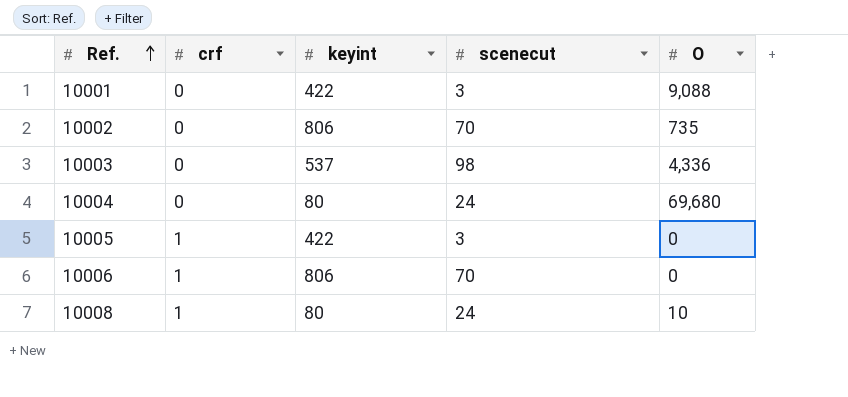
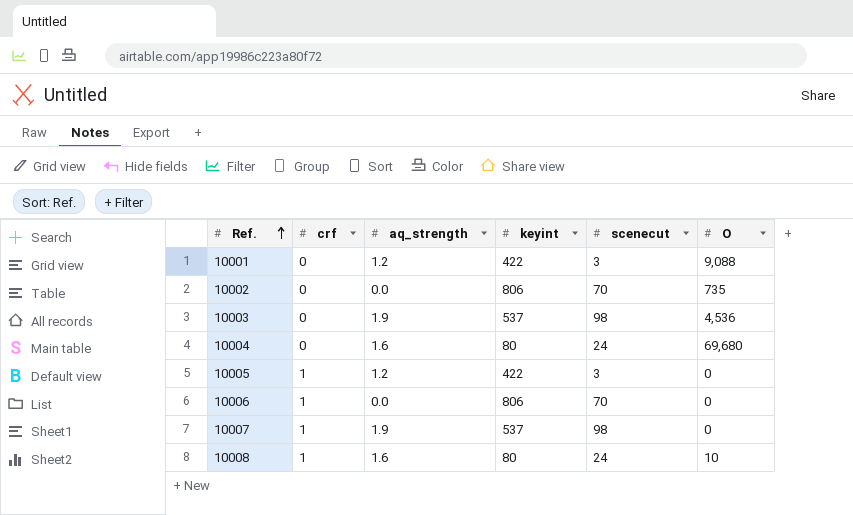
column aq_strength | position: none -> 3
10003 | O: 4,336 -> 4,536
row 10007: none -> 1 | 1.9 | 537 | 98 | 0

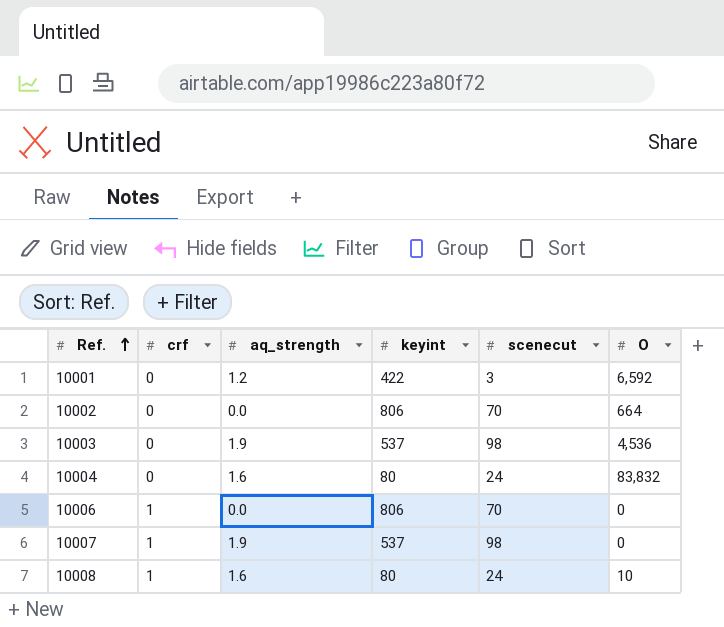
row 10005: 1 | 1.2 | 422 | 3 | 0 -> none
10001 | O: 9,088 -> 6,592
10002 | O: 735 -> 664
10004 | O: 69,680 -> 83,832

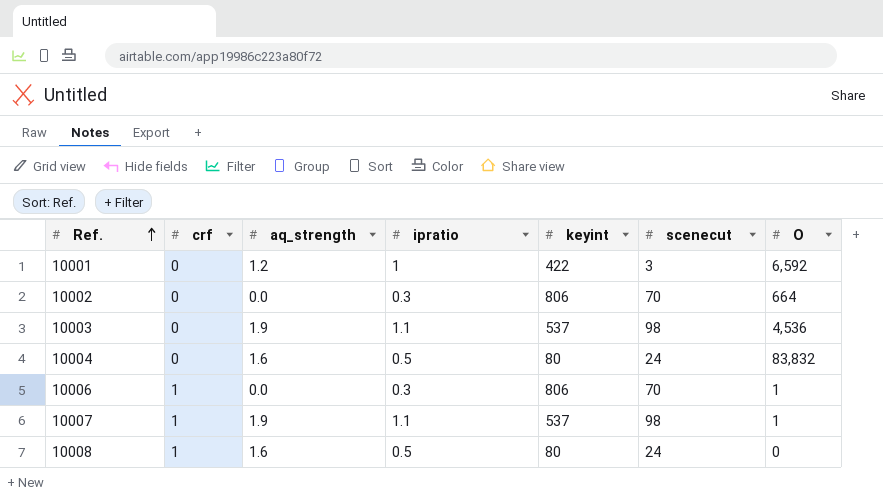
column ipratio | position: none -> 4
10006 | O: 0 -> 1
10007 | O: 0 -> 1
10008 | O: 10 -> 0

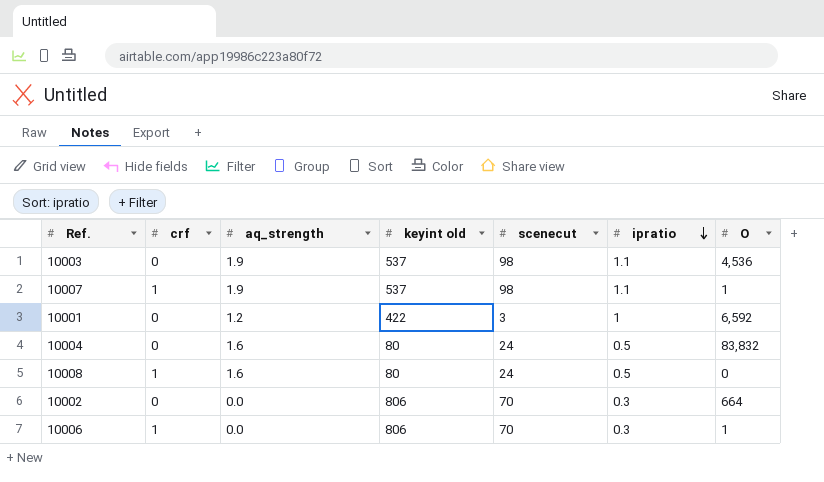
row order: Ref. ascending -> ipratio descending
column name: keyint -> keyint old
column ipratio | position: 4 -> 6

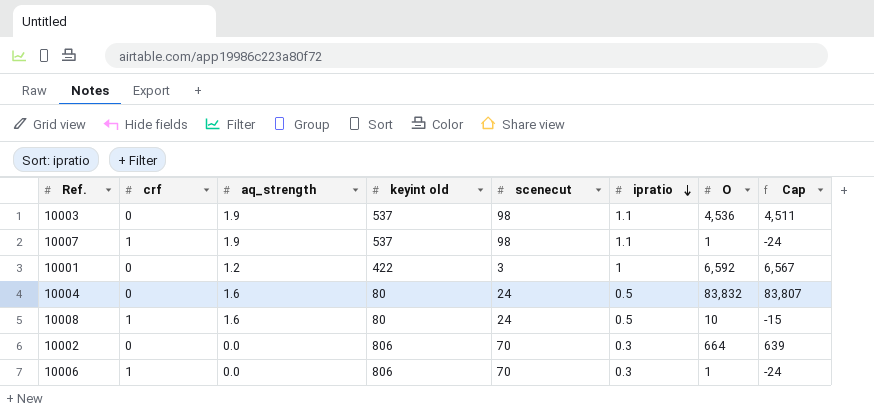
column Cap | formula: none -> [O] - 25
10008 | O: 0 -> 10

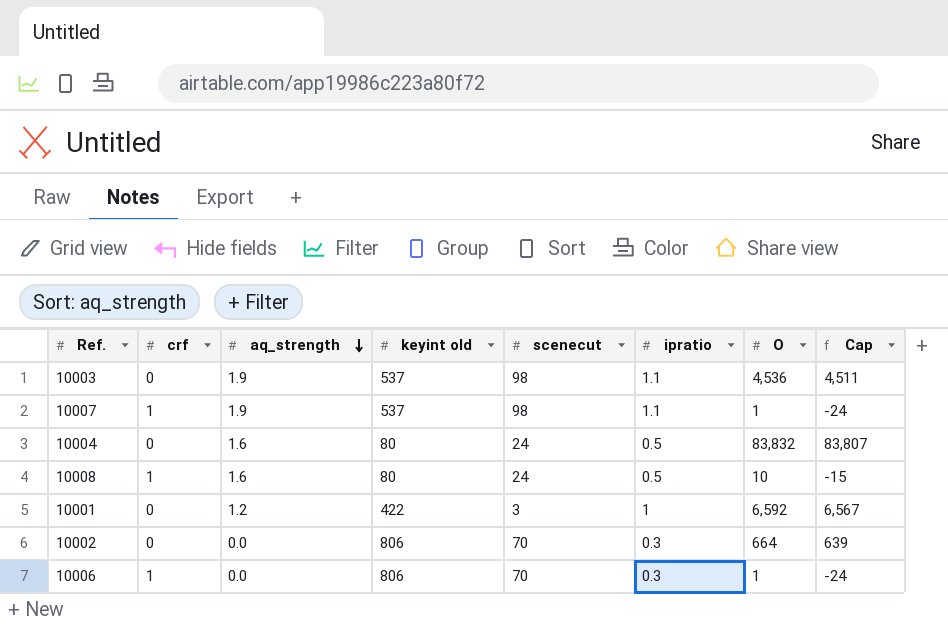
row order: ipratio descending -> aq_strength descending

